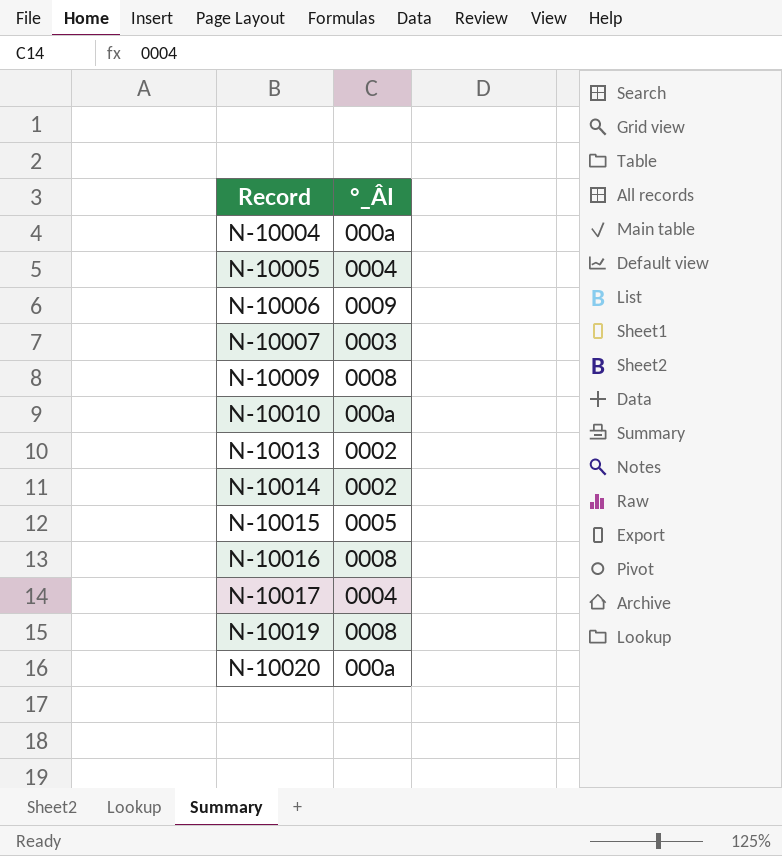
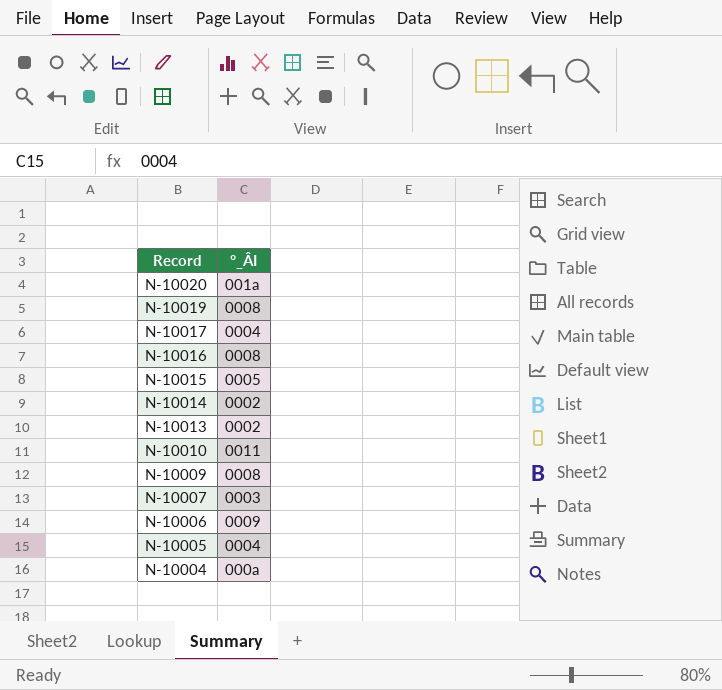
row order: Record ascending -> Record descending
N-10020 | °_ÂI: 000a -> 001a
N-10010 | °_ÂI: 000a -> 0011

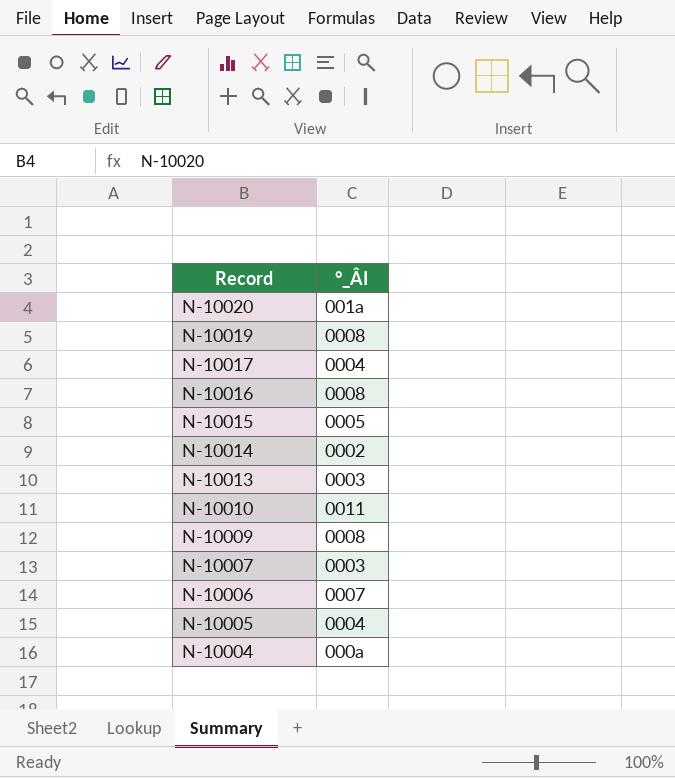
N-10013 | °_ÂI: 0002 -> 0003
N-10006 | °_ÂI: 0009 -> 0007

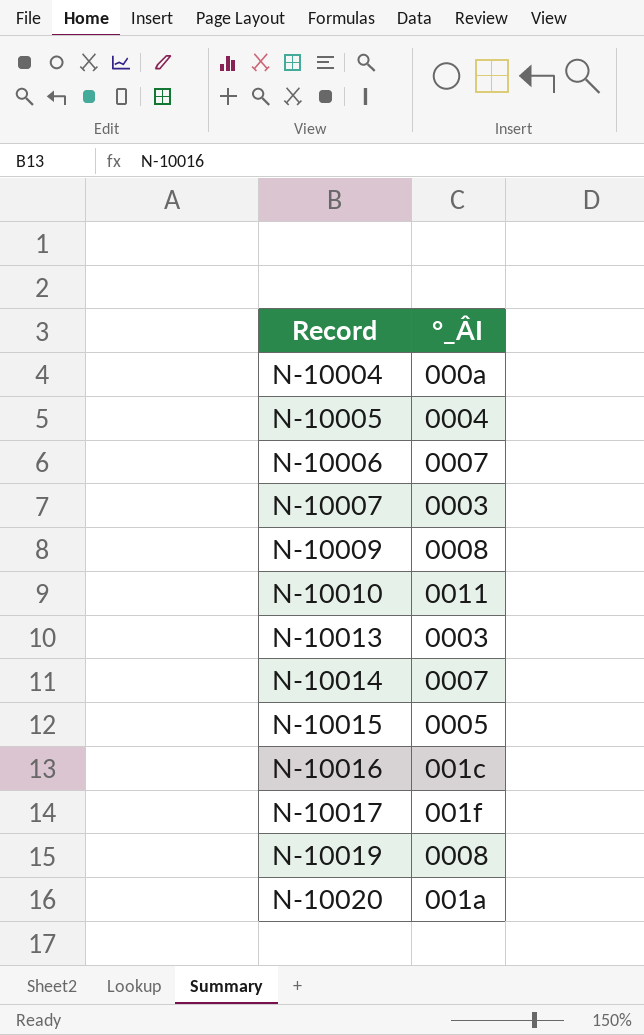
row order: Record descending -> Record ascending
N-10014 | °_ÂI: 0002 -> 0007
N-10016 | °_ÂI: 0008 -> 001c
N-10017 | °_ÂI: 0004 -> 001f

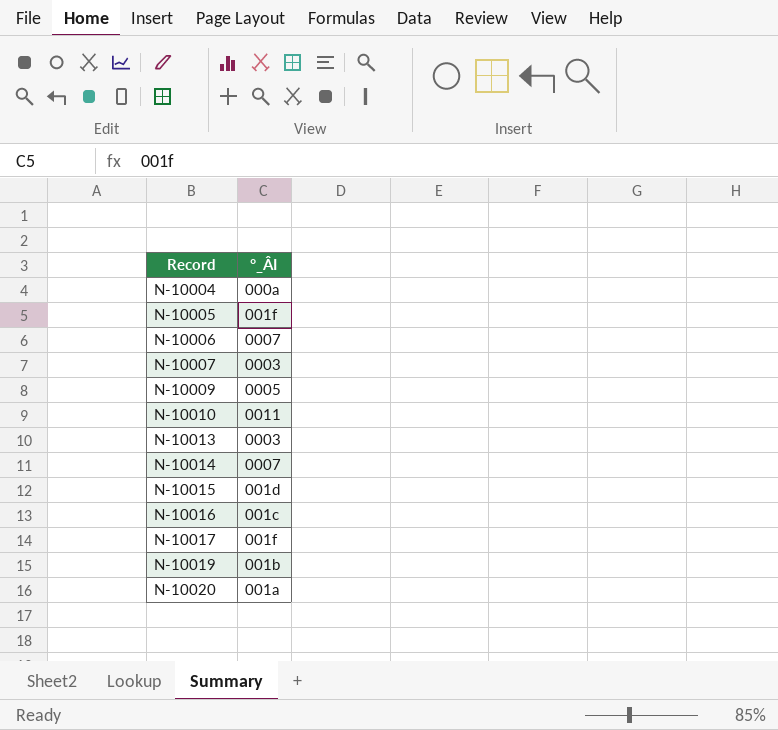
N-10005 | °_ÂI: 0004 -> 001f
N-10009 | °_ÂI: 0008 -> 0005
N-10015 | °_ÂI: 0005 -> 001d
N-10019 | °_ÂI: 0008 -> 001b

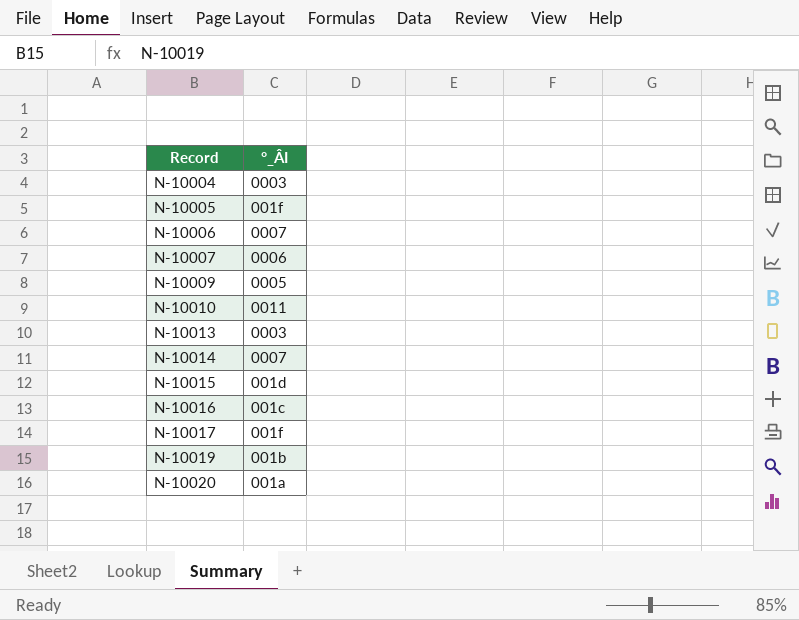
N-10004 | °_ÂI: 000a -> 0003
N-10007 | °_ÂI: 0003 -> 0006

